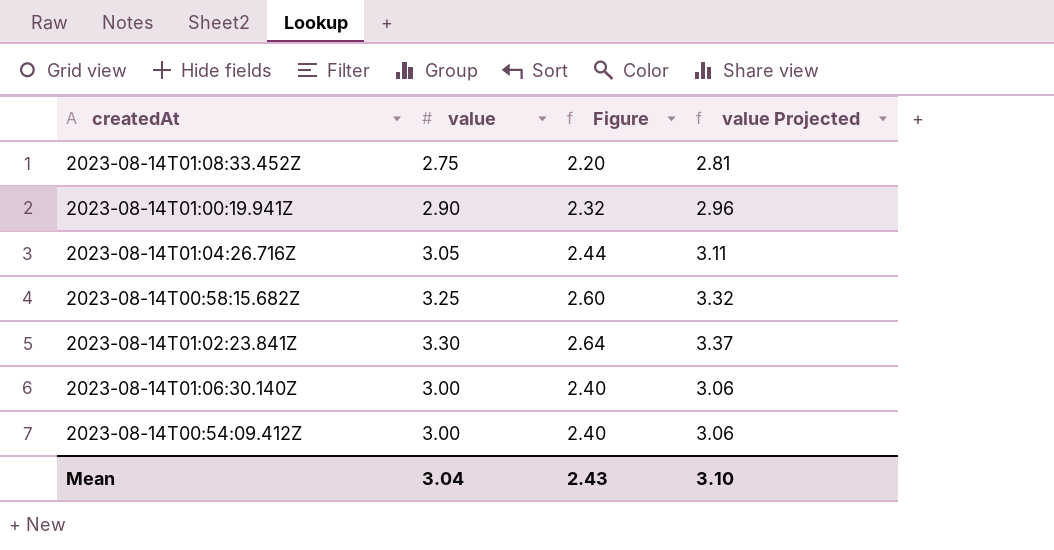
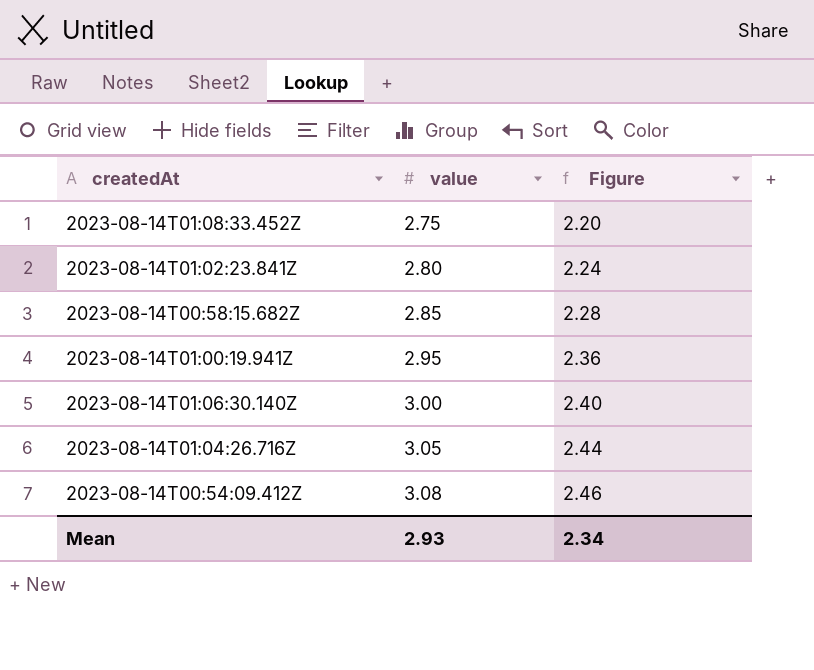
row order: none -> value ascending
column value Projected | formula: [value] * 1.02 -> none
2023-08-14T01:02:23.841Z | value: 3.30 -> 2.80
2023-08-14T01:02:23.841Z | Figure: 2.64 -> 2.24
2023-08-14T00:58:15.682Z | value: 3.25 -> 2.85
2023-08-14T00:58:15.682Z | Figure: 2.60 -> 2.28
2023-08-14T01:00:19.941Z | value: 2.90 -> 2.95
2023-08-14T01:00:19.941Z | Figure: 2.32 -> 2.36
2023-08-14T00:54:09.412Z | value: 3.00 -> 3.08
2023-08-14T00:54:09.412Z | Figure: 2.40 -> 2.46
Mean | value: 3.04 -> 2.93
Mean | Figure: 2.43 -> 2.34

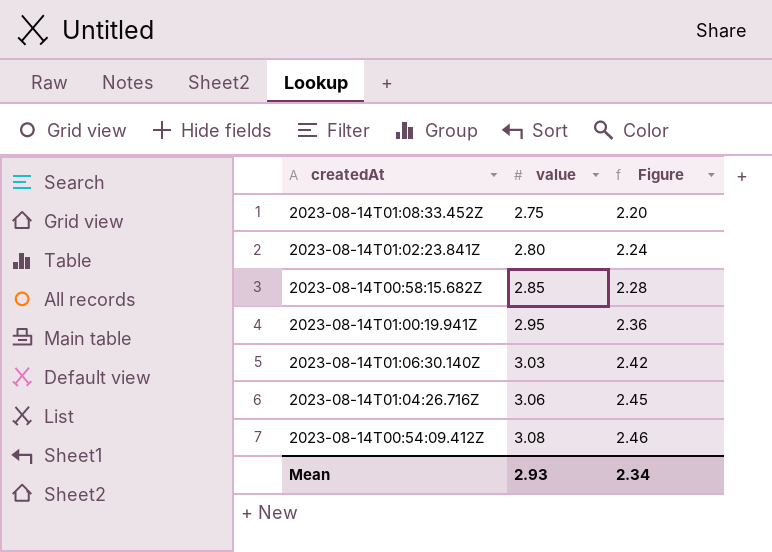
2023-08-14T01:06:30.140Z | value: 3.00 -> 3.03
2023-08-14T01:06:30.140Z | Figure: 2.40 -> 2.42
2023-08-14T01:04:26.716Z | value: 3.05 -> 3.06
2023-08-14T01:04:26.716Z | Figure: 2.44 -> 2.45

